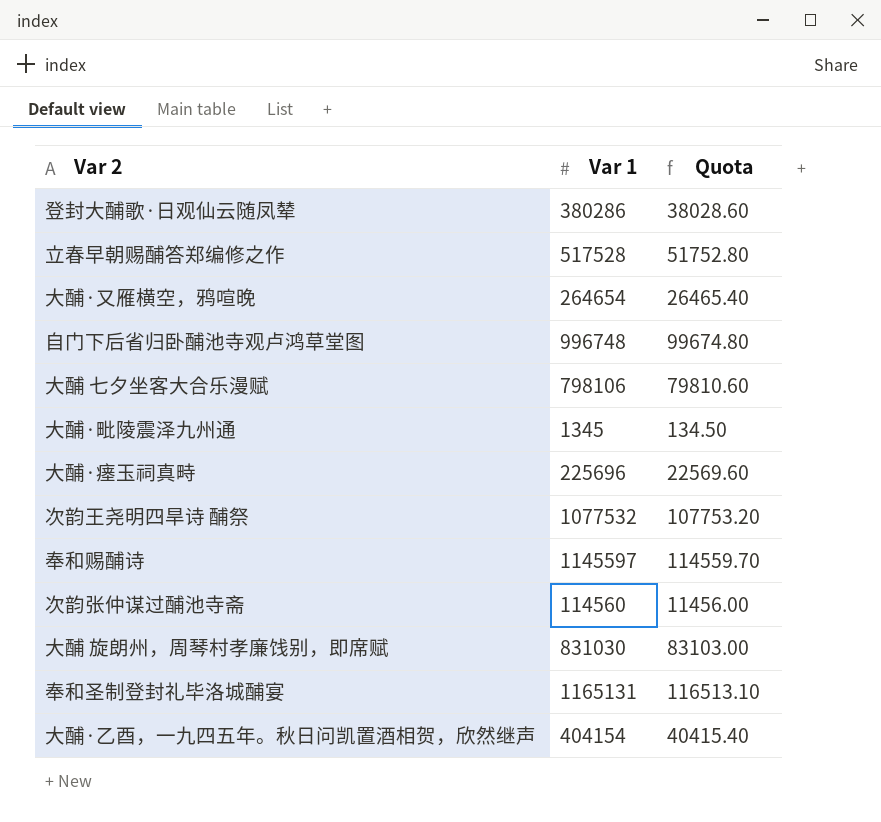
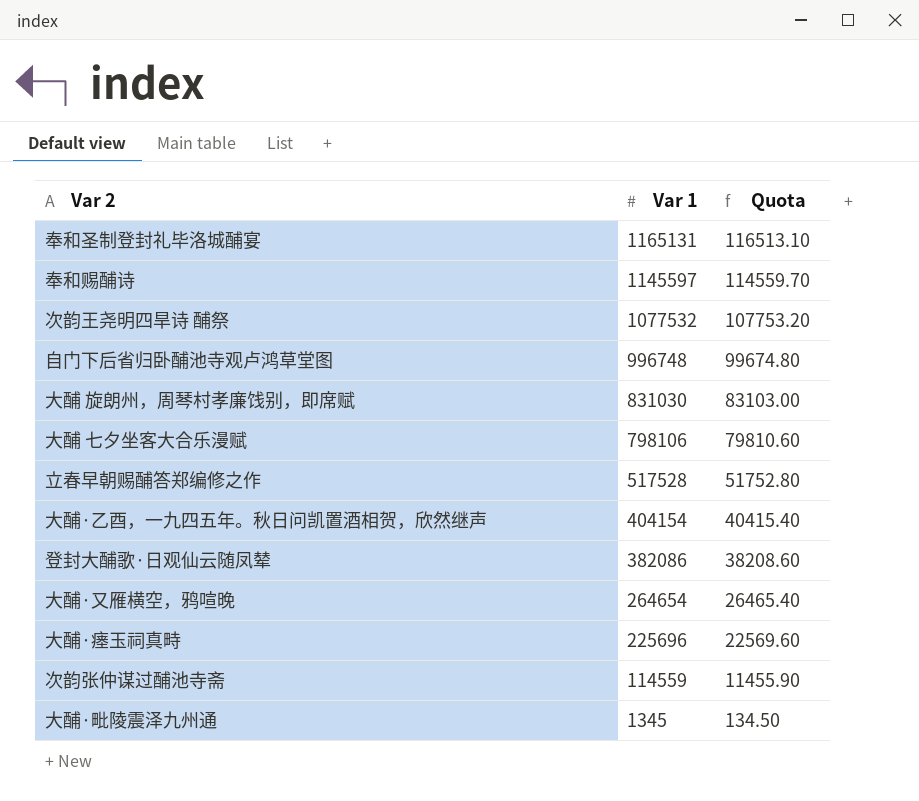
row order: none -> Var 1 descending
登封大酺歌·日观仙云随凤辇 | Var 1: 380286 -> 382086
登封大酺歌·日观仙云随凤辇 | Quota: 38028.60 -> 38208.60
次韵张仲谋过酺池寺斋 | Var 1: 114560 -> 114559
次韵张仲谋过酺池寺斋 | Quota: 11456.00 -> 11455.90

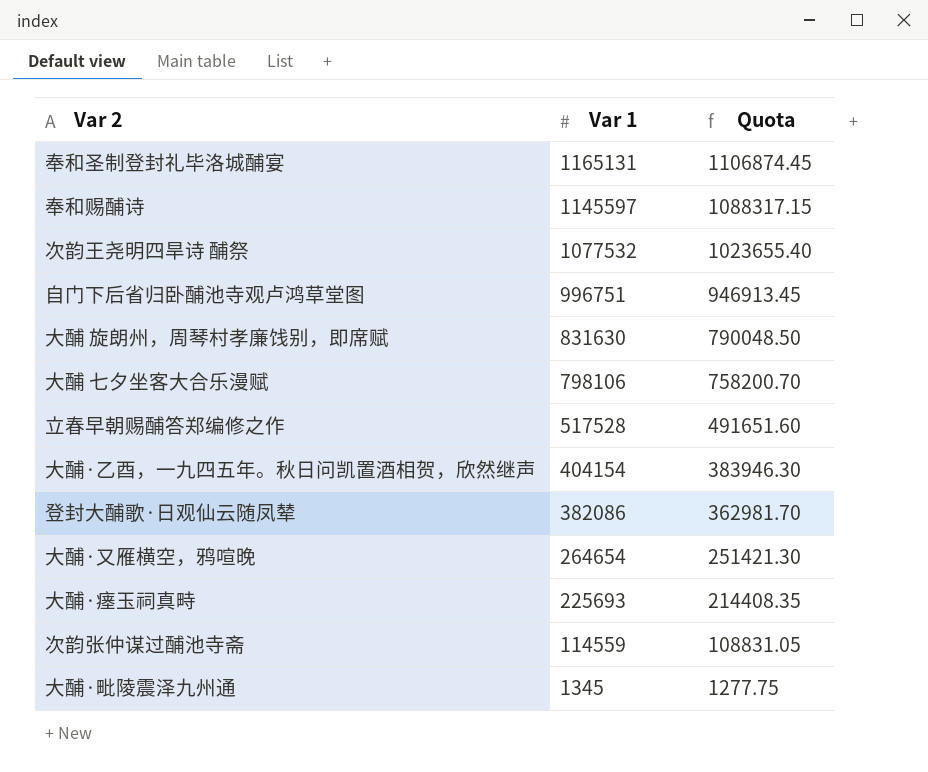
column Quota | formula: [Var 1] * 0.1 -> [Var 1] * 0.95
自门下后省归卧酺池寺观卢鸿草堂图 | Var 1: 996748 -> 996751
大酺 旋朗州，周琴村孝廉饯别，即席赋 | Var 1: 831030 -> 831630
大酺·瘗玉祠真畤 | Var 1: 225696 -> 225693

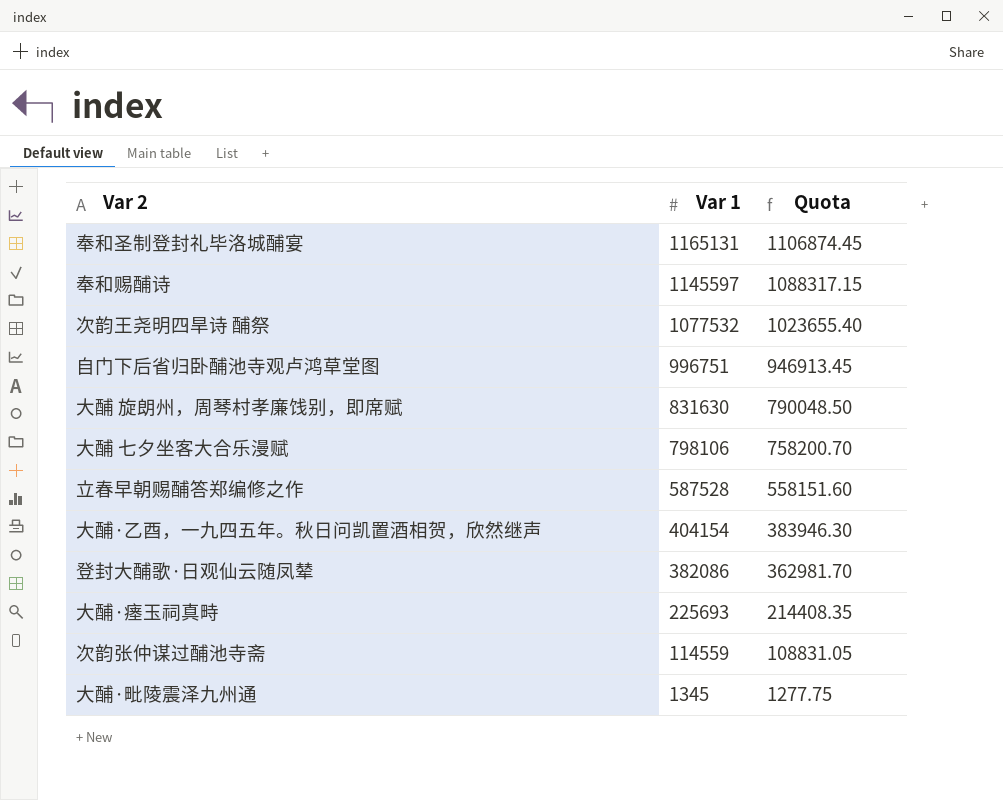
row 大酺·又雁横空，鸦喧晚: 264654 | 251421.30 -> none
立春早朝赐酺答郑编修之作 | Var 1: 517528 -> 587528
立春早朝赐酺答郑编修之作 | Quota: 491651.60 -> 558151.60

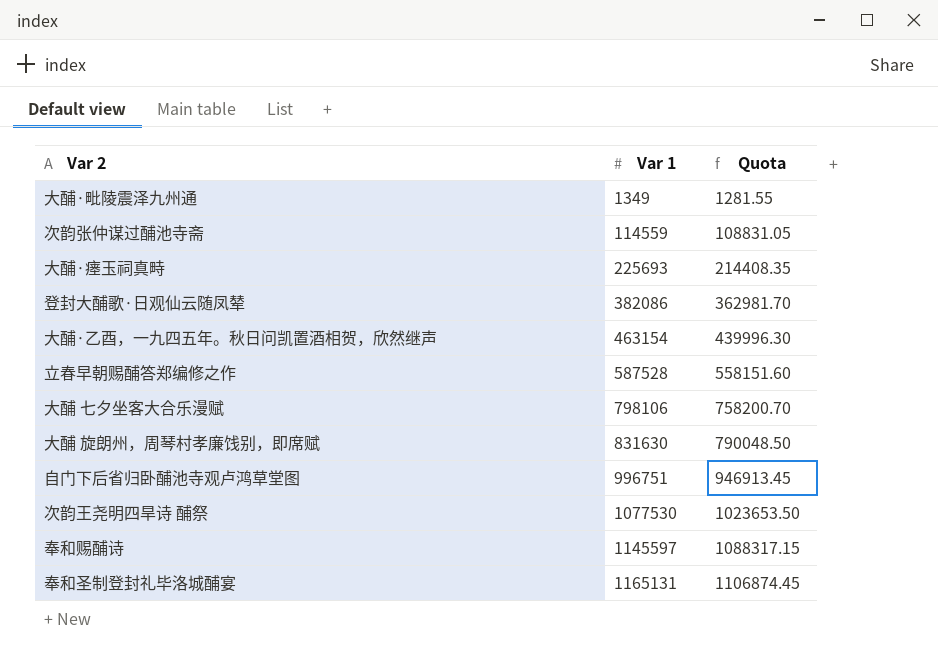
row order: Var 1 descending -> Var 1 ascending
大酺·毗陵震泽九州通 | Var 1: 1345 -> 1349
大酺·毗陵震泽九州通 | Quota: 1277.75 -> 1281.55
大酺·乙酉，一九四五年。秋日问凯置酒相贺，欣然继声 | Var 1: 404154 -> 463154
大酺·乙酉，一九四五年。秋日问凯置酒相贺，欣然继声 | Quota: 383946.30 -> 439996.30
次韵王尧明四旱诗 酺祭 | Var 1: 1077532 -> 1077530
次韵王尧明四旱诗 酺祭 | Quota: 1023655.40 -> 1023653.50

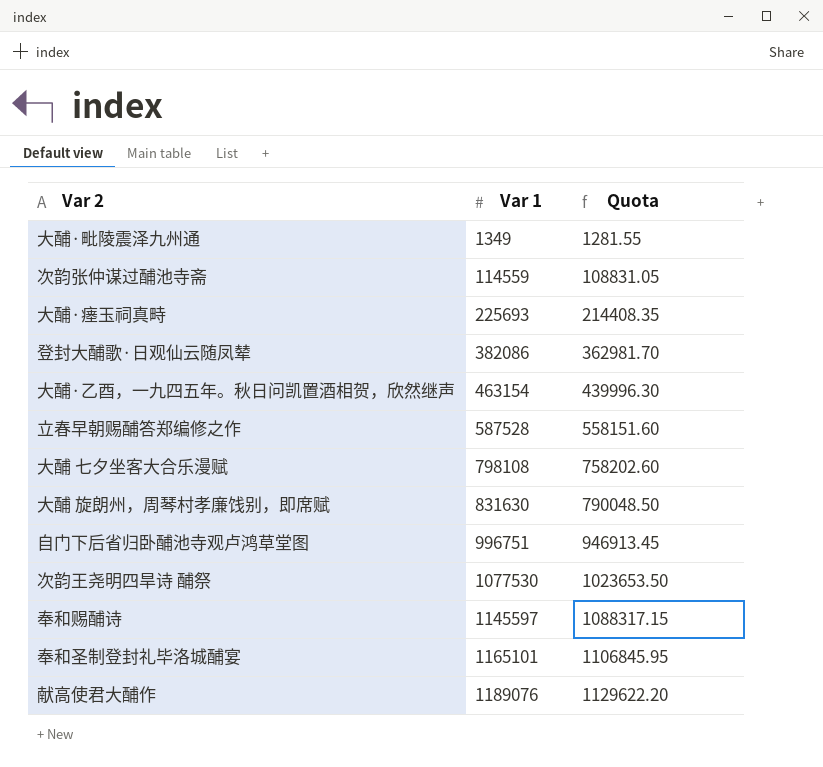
大酺 七夕坐客大合乐漫赋 | Var 1: 798106 -> 798108
大酺 七夕坐客大合乐漫赋 | Quota: 758200.70 -> 758202.60
奉和圣制登封礼毕洛城酺宴 | Var 1: 1165131 -> 1165101
奉和圣制登封礼毕洛城酺宴 | Quota: 1106874.45 -> 1106845.95
row 献高使君大酺作: none -> 1189076 | 1129622.20

